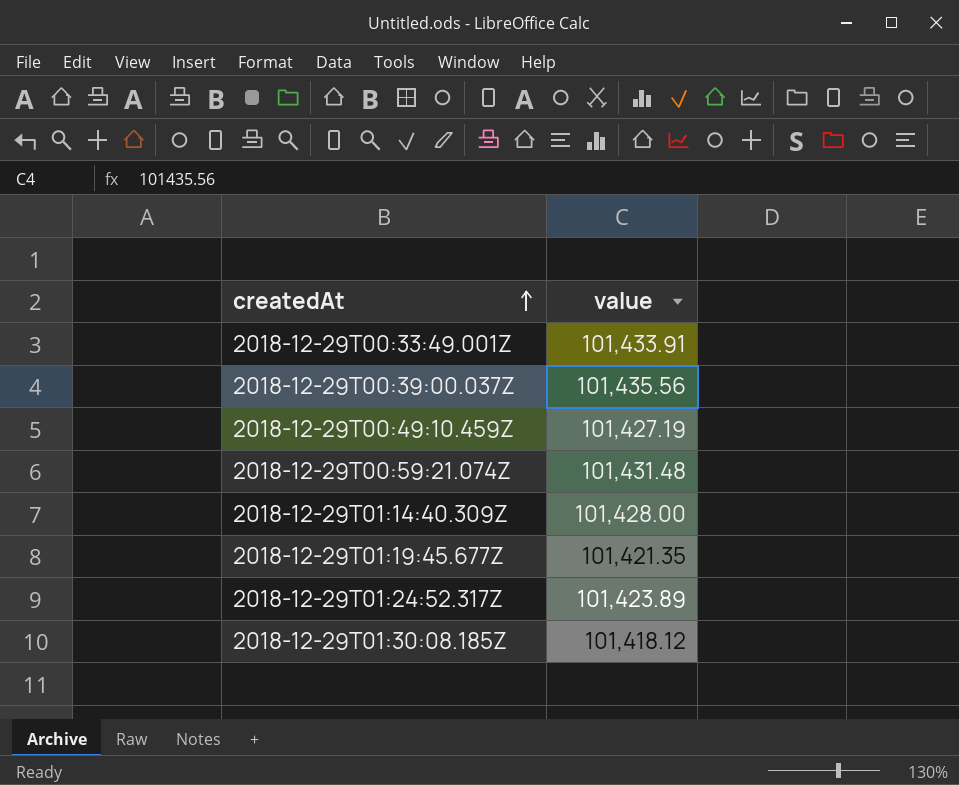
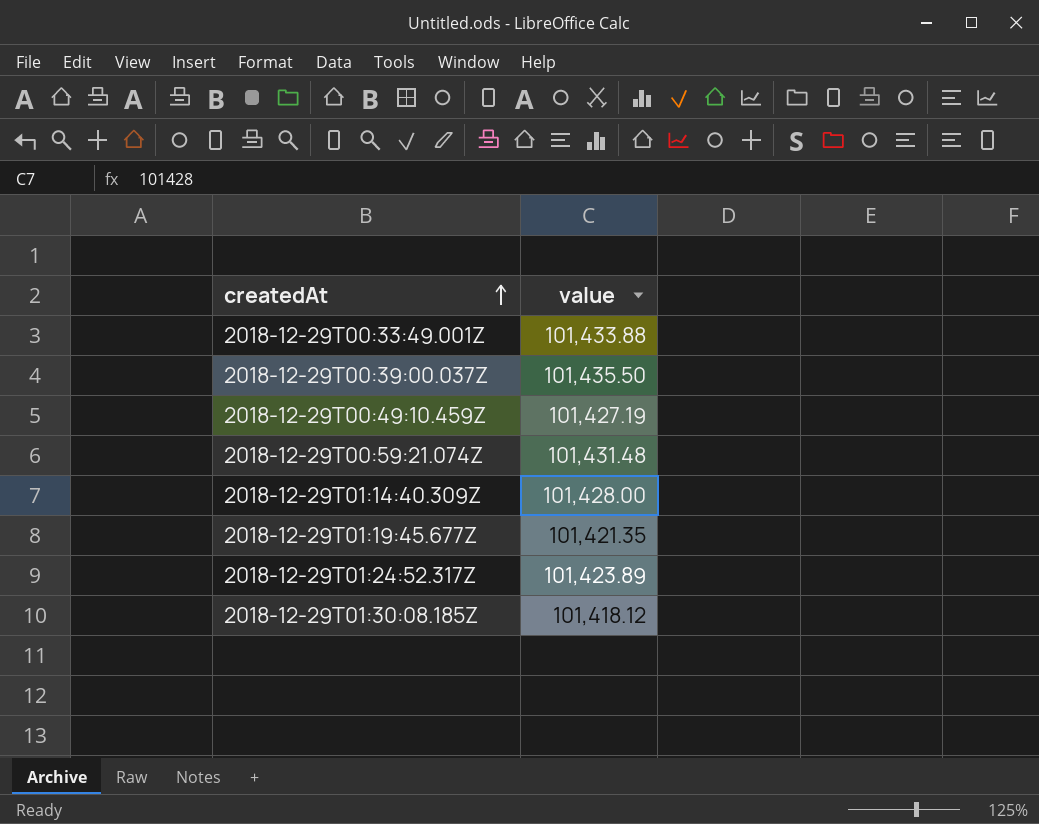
2018-12-29T00:33:49.001Z | value: 101,433.91 -> 101,433.88
2018-12-29T00:39:00.037Z | value: 101,435.56 -> 101,435.50

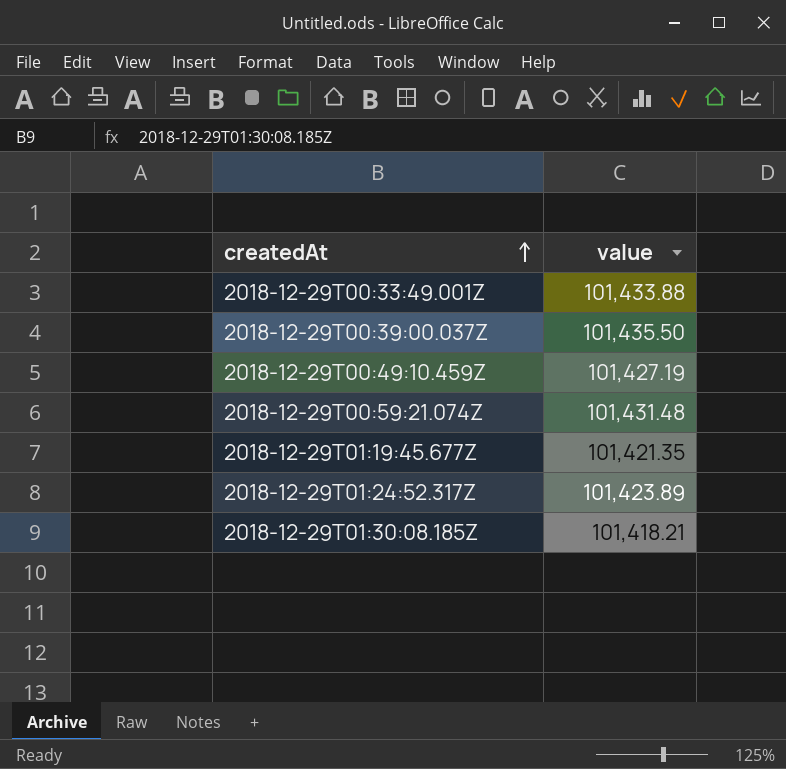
row 2018-12-29T01:14:40.309Z: 101,428.00 -> none
2018-12-29T01:30:08.185Z | value: 101,418.12 -> 101,418.21

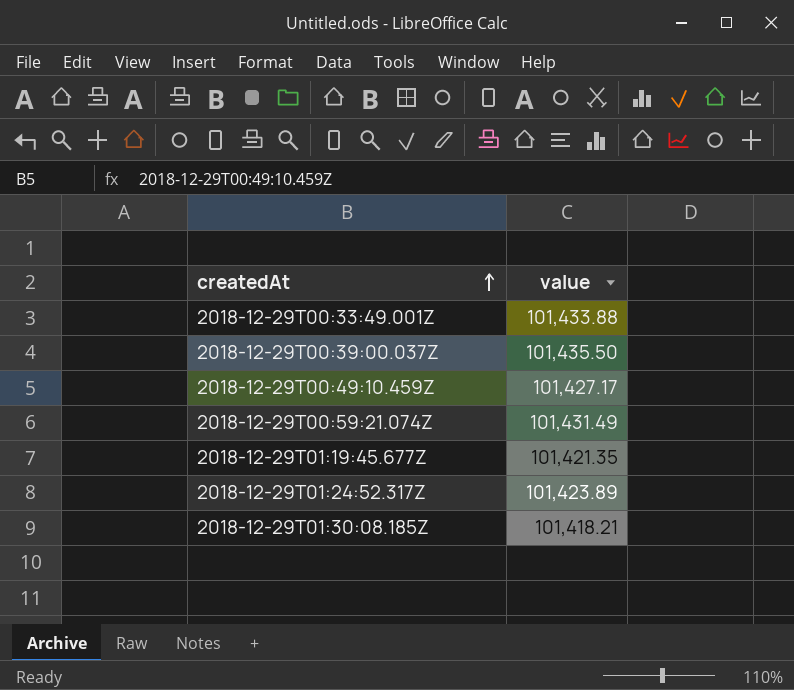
2018-12-29T00:49:10.459Z | value: 101,427.19 -> 101,427.17
2018-12-29T00:59:21.074Z | value: 101,431.48 -> 101,431.49

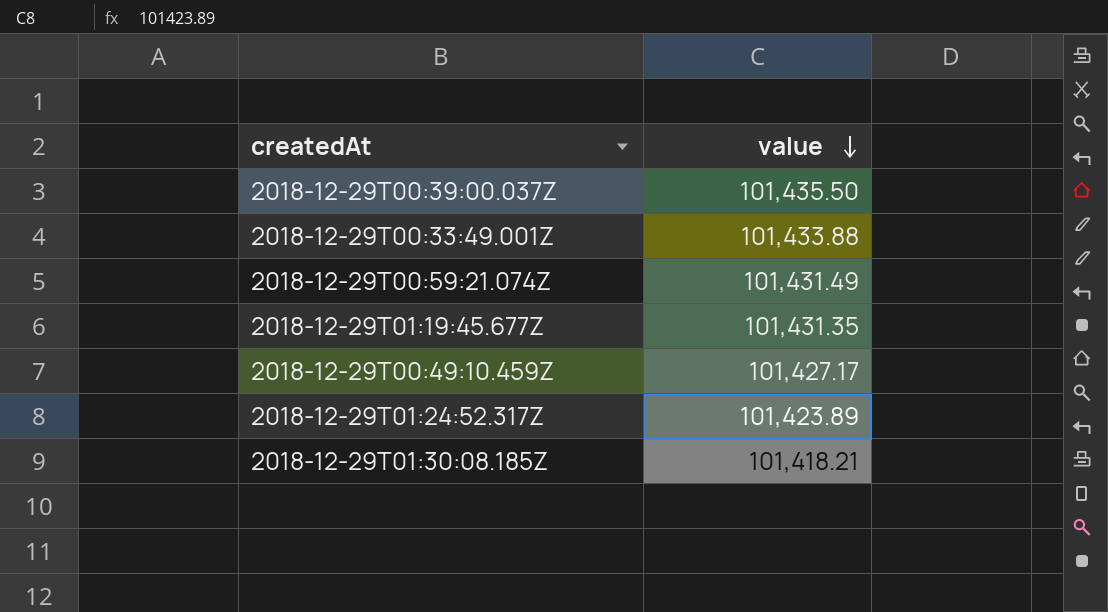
row order: createdAt ascending -> value descending
2018-12-29T01:19:45.677Z | value: 101,421.35 -> 101,431.35

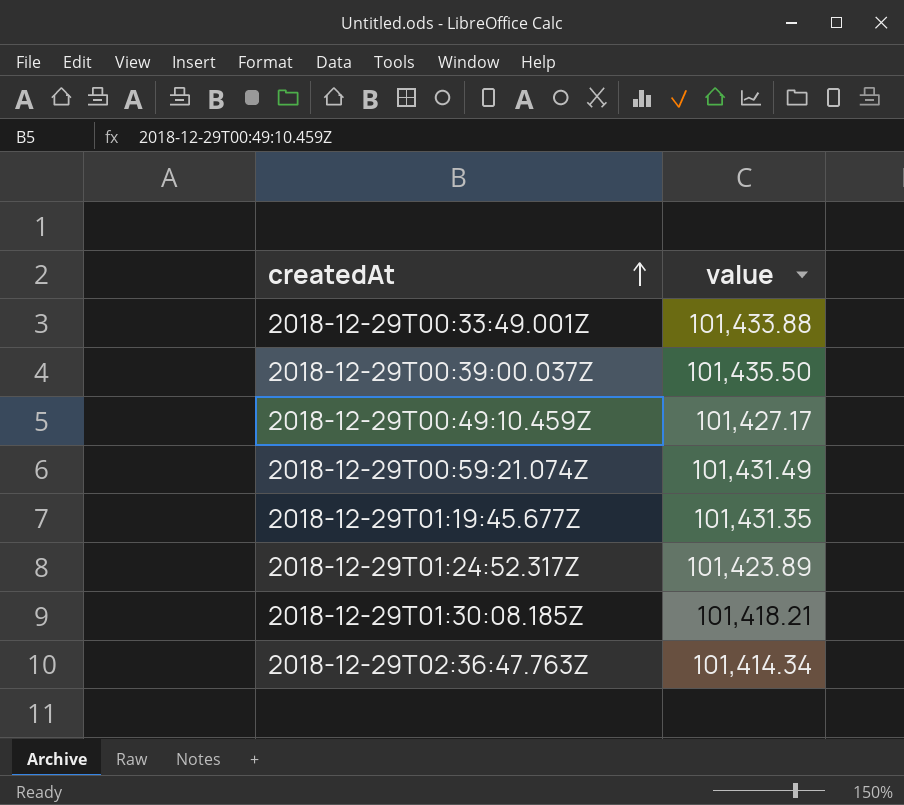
row order: value descending -> createdAt ascending
row 2018-12-29T02:36:47.763Z: none -> 101,414.34

